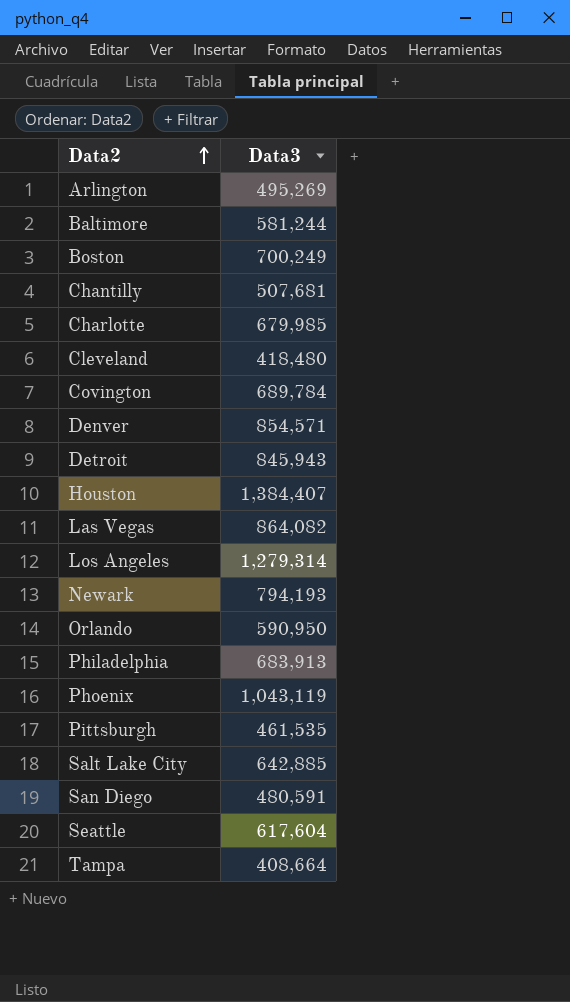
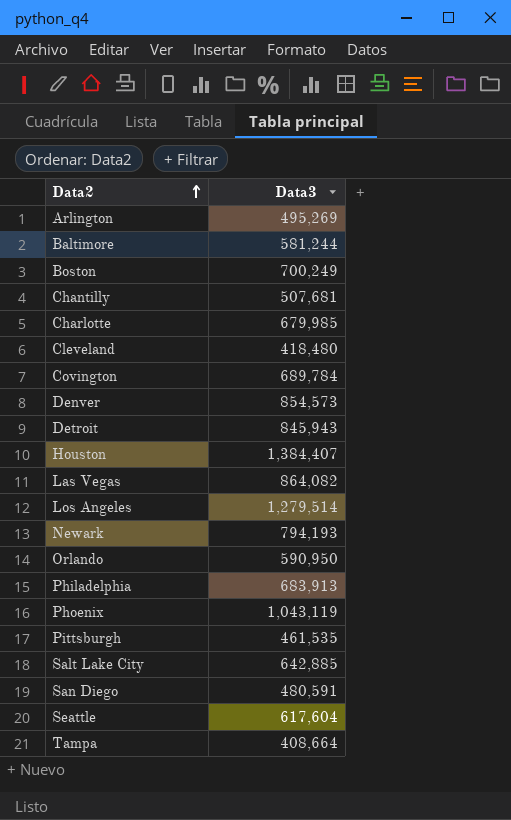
Denver | Data3: 854,571 -> 854,573
Los Angeles | Data3: 1,279,314 -> 1,279,514

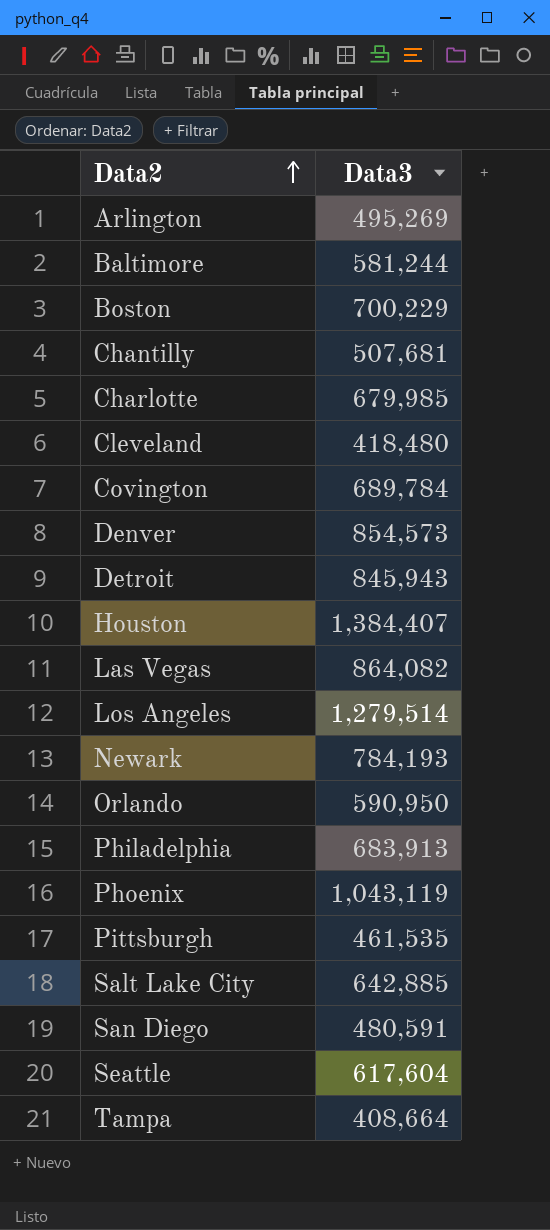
Boston | Data3: 700,249 -> 700,229
Newark | Data3: 794,193 -> 784,193

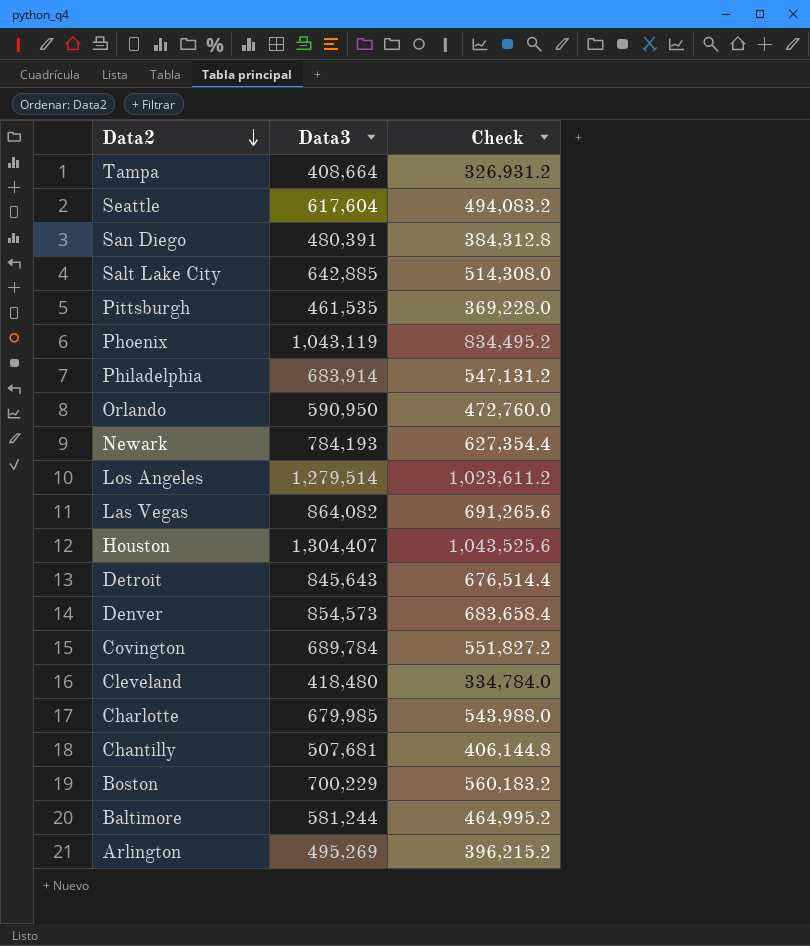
row order: Data2 ascending -> Data2 descending
column Check | formula: none -> [Data3] * 0.8
San Diego | Data3: 480,591 -> 480,391
Philadelphia | Data3: 683,913 -> 683,914
Houston | Data3: 1,384,407 -> 1,304,407
Detroit | Data3: 845,943 -> 845,643

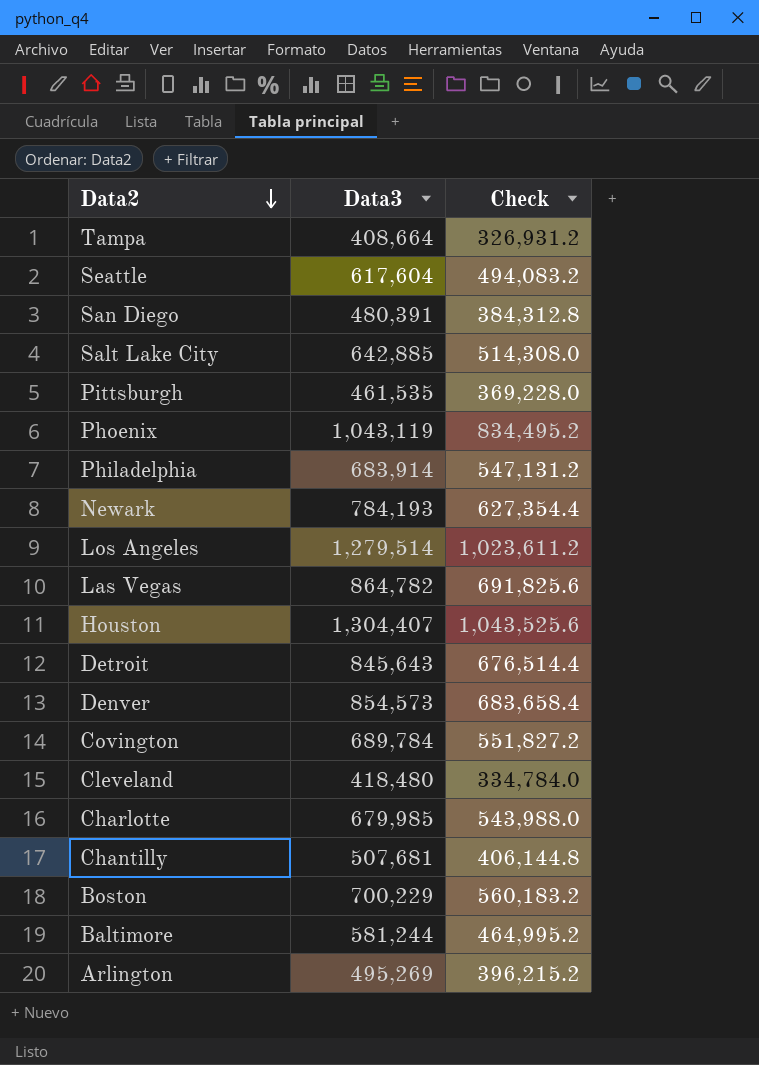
row Orlando: 590,950 | 472,760.0 -> none
Las Vegas | Data3: 864,082 -> 864,782
Las Vegas | Check: 691,265.6 -> 691,825.6

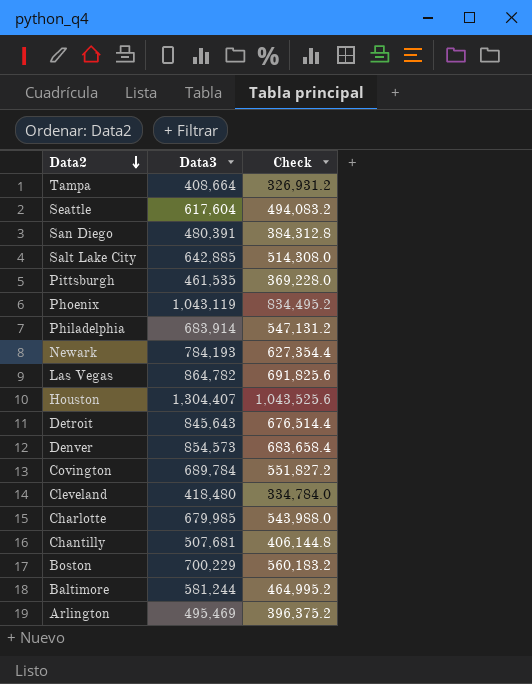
row Los Angeles: 1,279,514 | 1,023,611.2 -> none
Arlington | Data3: 495,269 -> 495,469
Arlington | Check: 396,215.2 -> 396,375.2

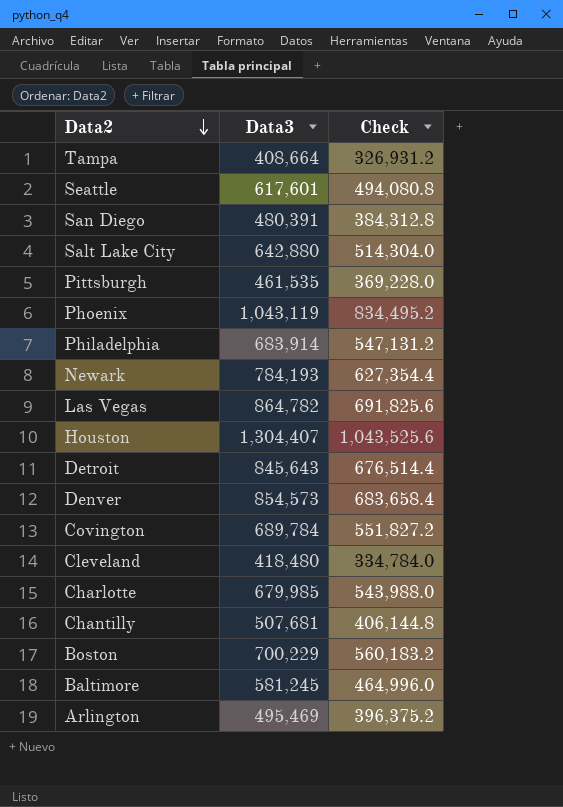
Seattle | Data3: 617,604 -> 617,601
Seattle | Check: 494,083.2 -> 494,080.8
Salt Lake City | Data3: 642,885 -> 642,880
Salt Lake City | Check: 514,308.0 -> 514,304.0
Baltimore | Data3: 581,244 -> 581,245
Baltimore | Check: 464,995.2 -> 464,996.0

